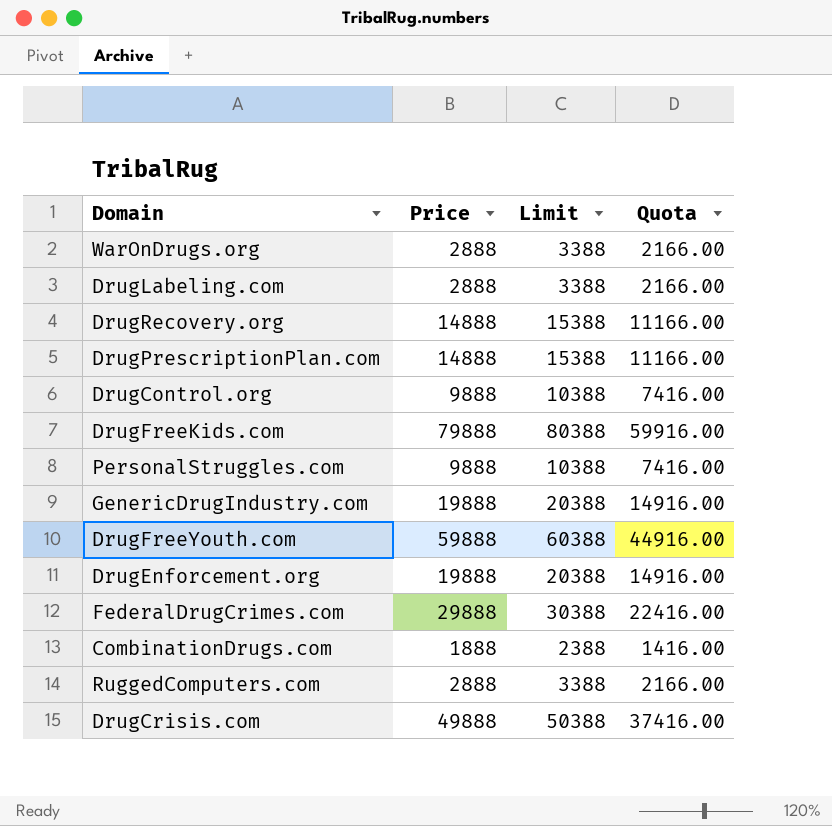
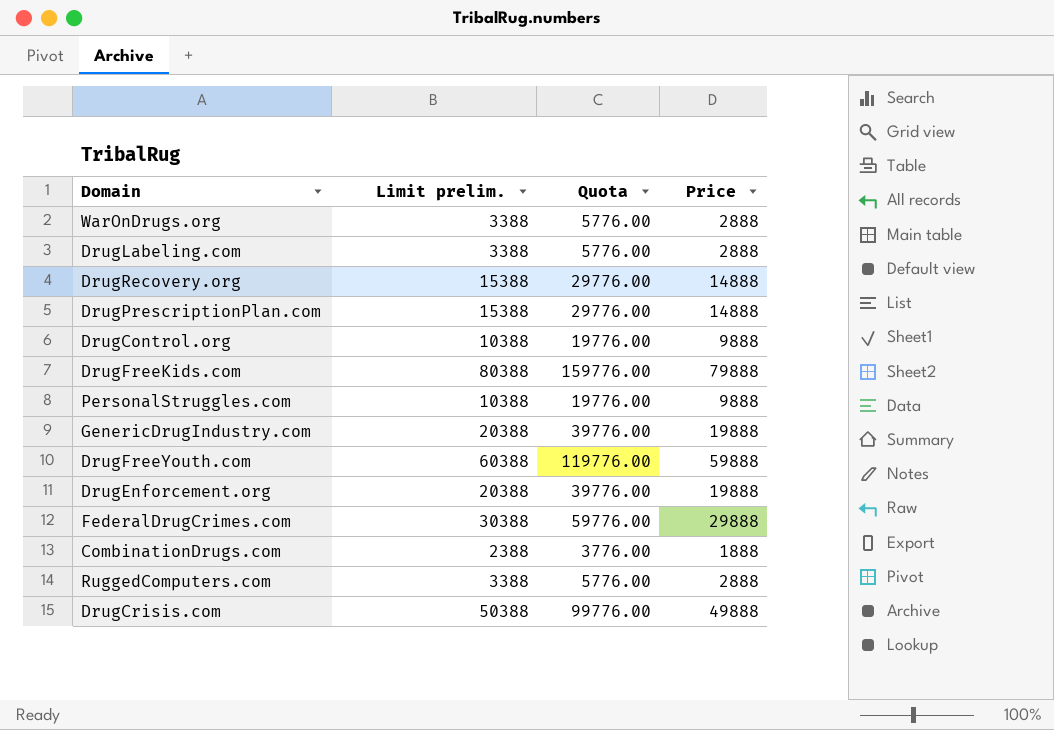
column name: Limit -> Limit prelim.
column Quota | formula: [Price] * 0.75 -> [Price] * 2
column Price | position: 2 -> 4

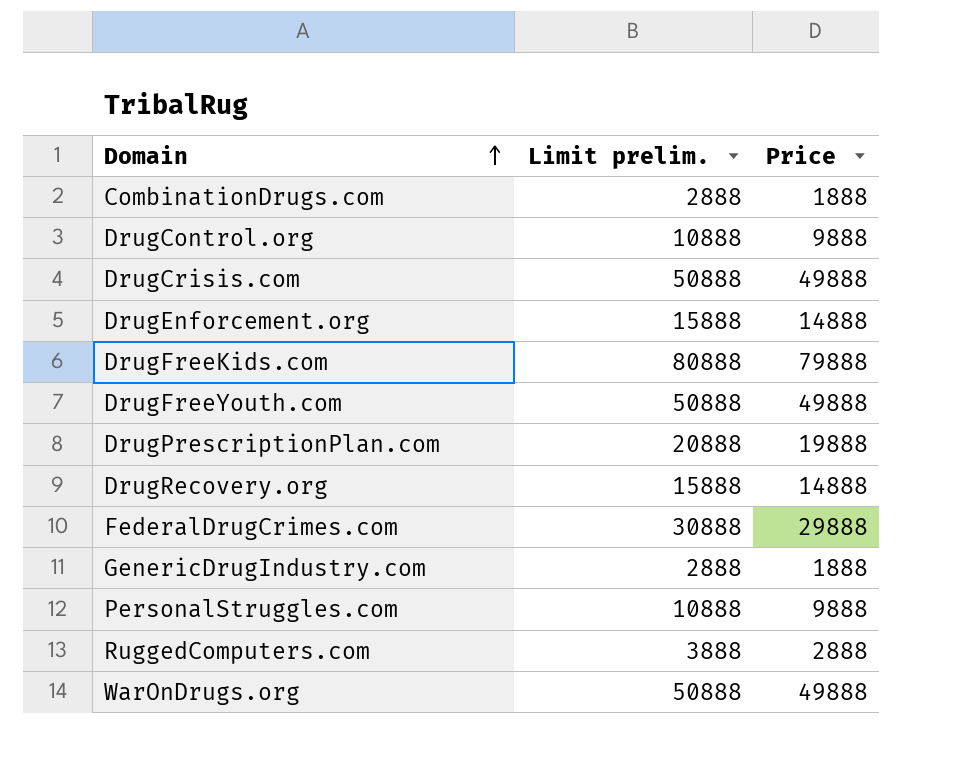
row order: none -> Domain ascending
column Quota | formula: [Price] * 2 -> none
column Limit prelim. | formula: [Price] + 500 -> [Price] + 1000
row DrugLabeling.com: 3388 | 5776.00 | 2888 -> none
DrugEnforcement.org | Price: 19888 -> 14888
DrugFreeYouth.com | Price: 59888 -> 49888
DrugPrescriptionPlan.com | Price: 14888 -> 19888
GenericDrugIndustry.com | Price: 19888 -> 1888
WarOnDrugs.org | Price: 2888 -> 49888

